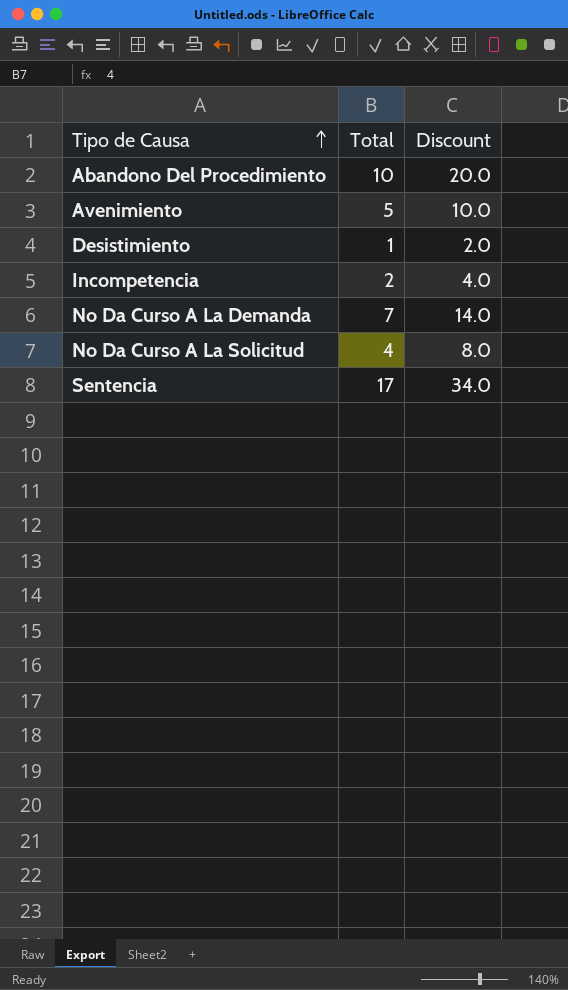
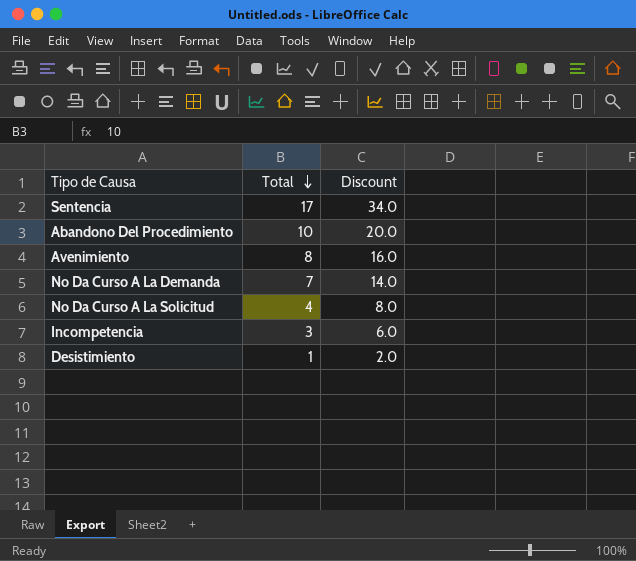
row order: Tipo de Causa ascending -> Total descending
Avenimiento | Total: 5 -> 8
Avenimiento | Discount: 10.0 -> 16.0
Incompetencia | Total: 2 -> 3
Incompetencia | Discount: 4.0 -> 6.0

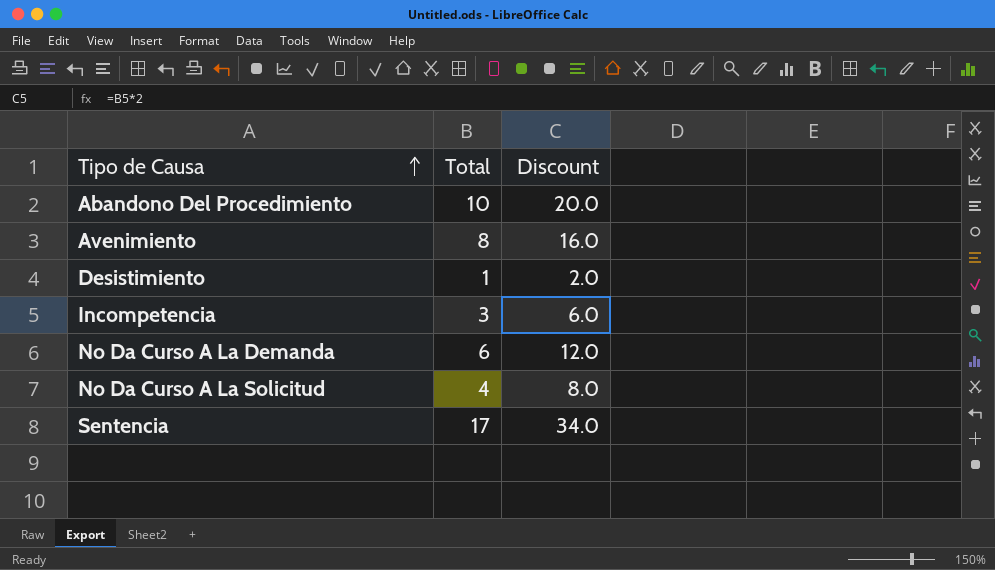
row order: Total descending -> Tipo de Causa ascending
No Da Curso A La Demanda | Total: 7 -> 6
No Da Curso A La Demanda | Discount: 14.0 -> 12.0

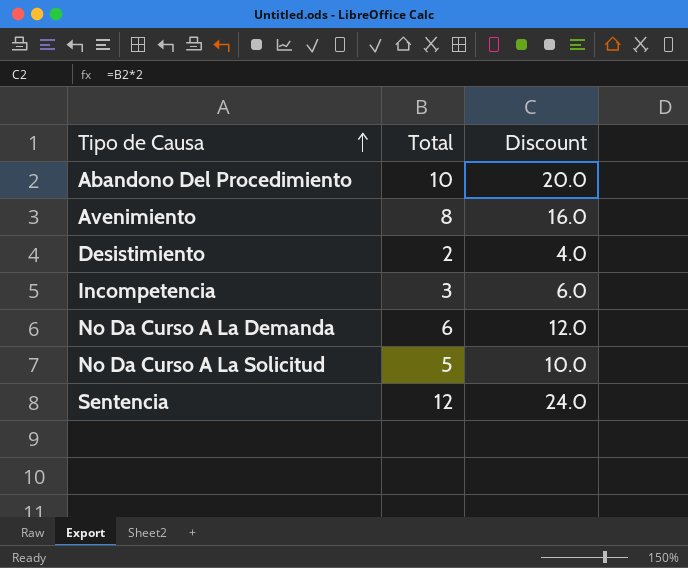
Desistimiento | Total: 1 -> 2
Desistimiento | Discount: 2.0 -> 4.0
No Da Curso A La Solicitud | Total: 4 -> 5
No Da Curso A La Solicitud | Discount: 8.0 -> 10.0
Sentencia | Total: 17 -> 12
Sentencia | Discount: 34.0 -> 24.0

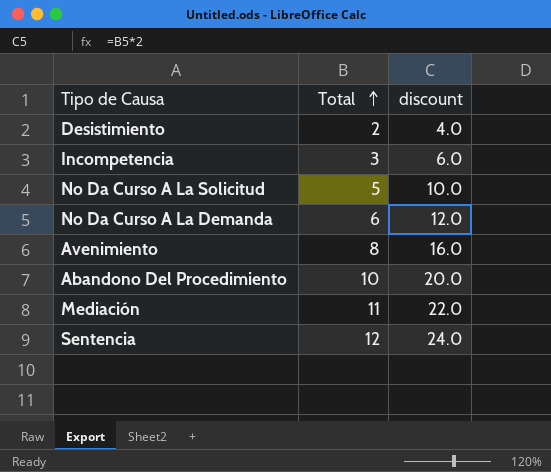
row order: Tipo de Causa ascending -> Total ascending
column name: Discount -> discount
row Mediación: none -> 11 | 22.0

